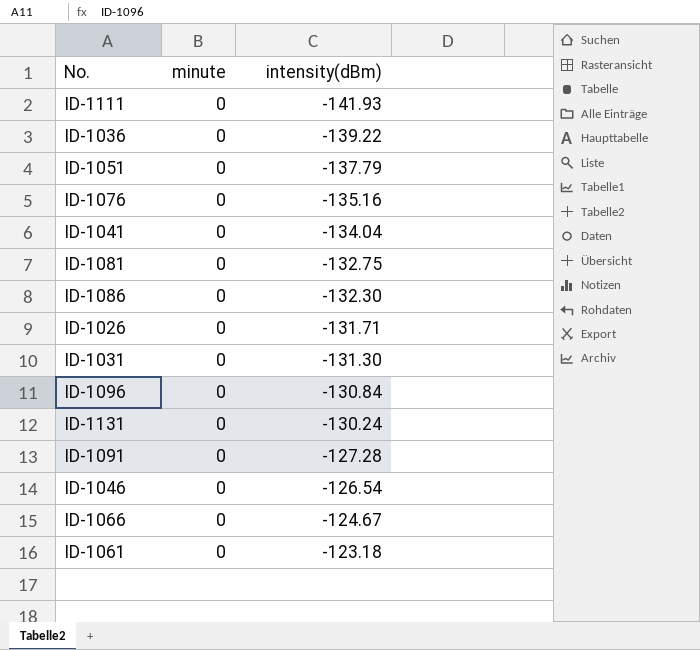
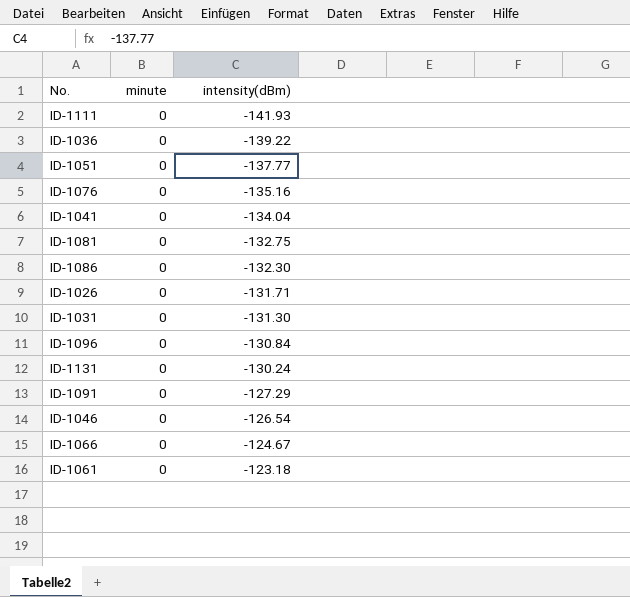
ID-1051 | intensity(dBm): -137.79 -> -137.77
ID-1091 | intensity(dBm): -127.28 -> -127.29

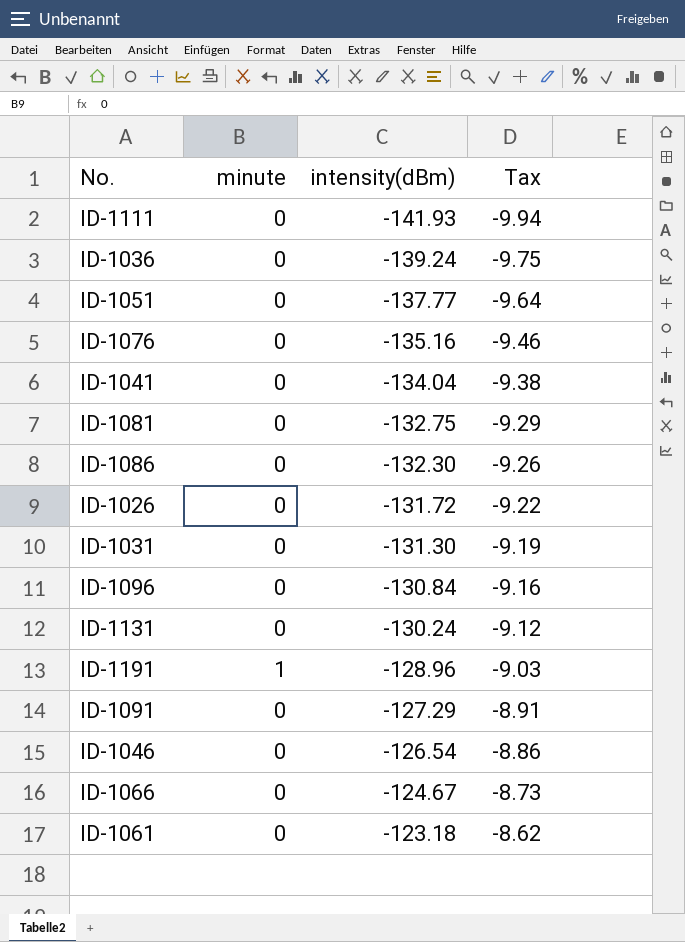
column Tax | formula: none -> [intensity(dBm)] * 0.07
ID-1036 | intensity(dBm): -139.22 -> -139.24
ID-1026 | intensity(dBm): -131.71 -> -131.72
row ID-1191: none -> 1 | -128.96 | -9.03

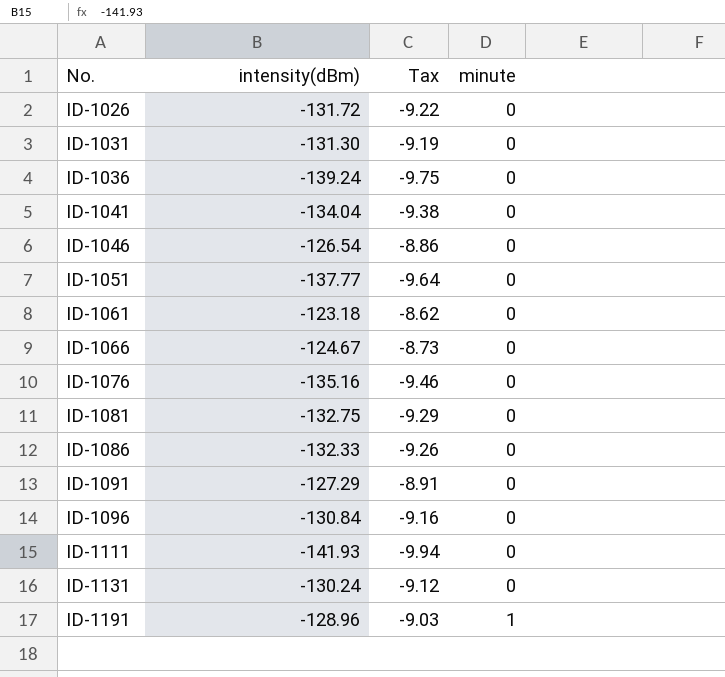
row order: intensity(dBm) ascending -> No. ascending
column minute | position: 2 -> 4
ID-1086 | intensity(dBm): -132.30 -> -132.33

